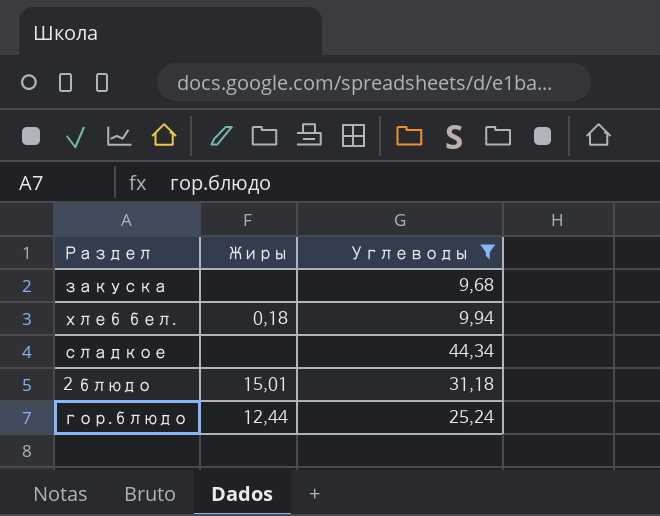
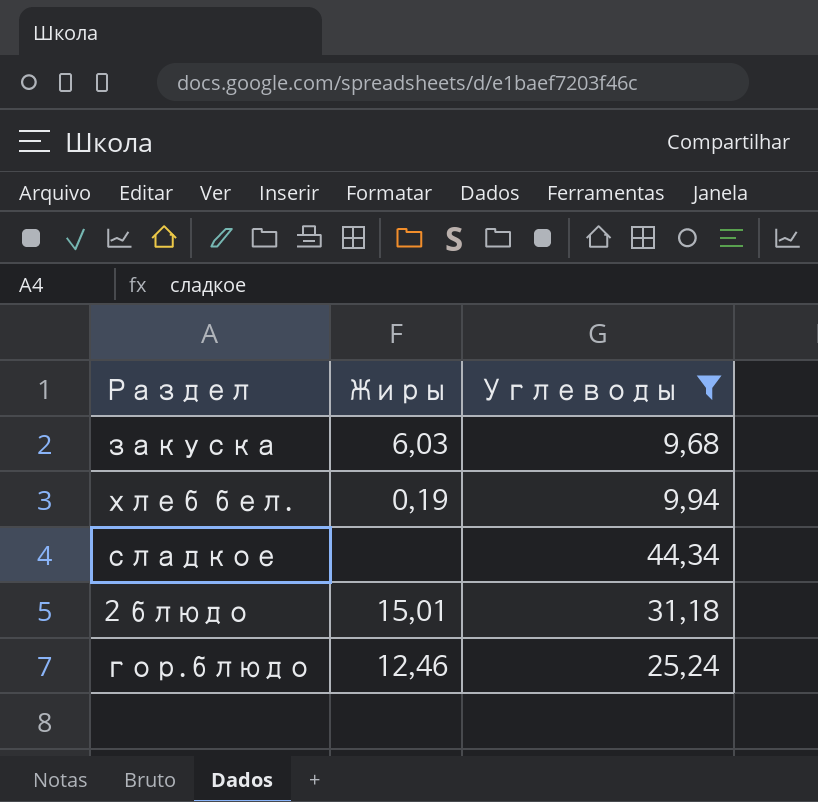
закуска | Жиры: none -> 6,03
хлеб бел. | Жиры: 0,18 -> 0,19
гор.блюдо | Жиры: 12,44 -> 12,46

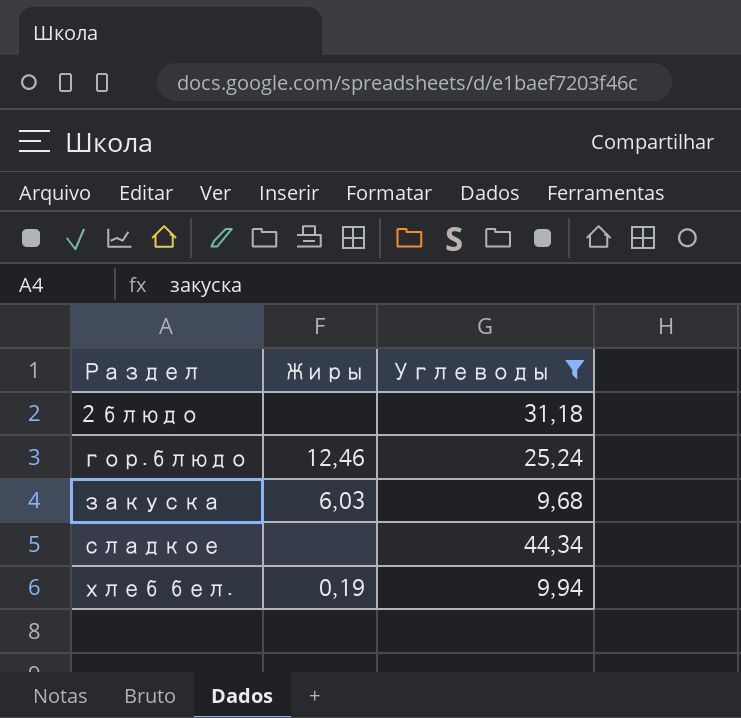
row order: none -> Раздел ascending
2 блюдо | Жиры: 15,01 -> none

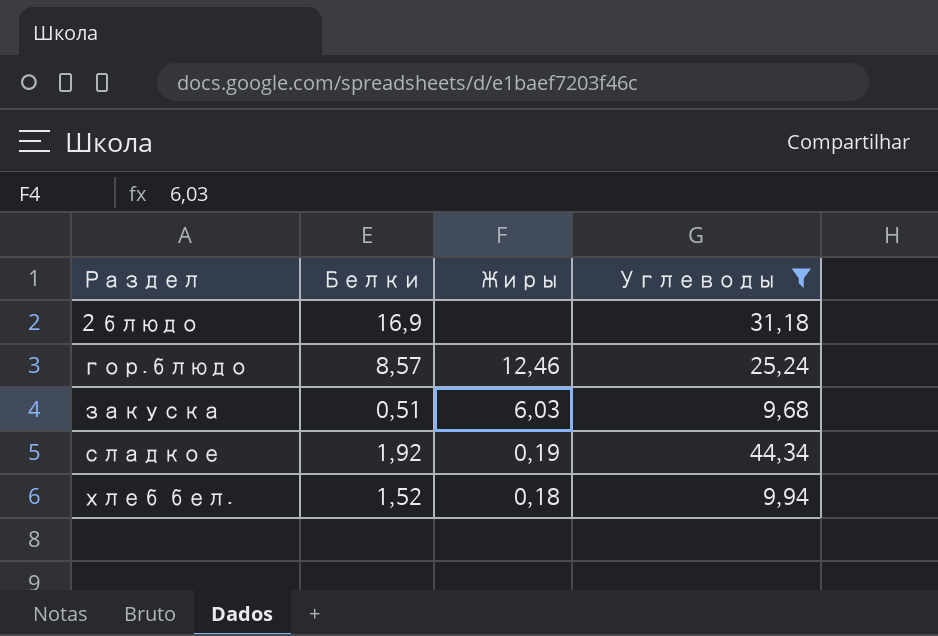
column Белки | position: none -> 2
сладкое | Жиры: none -> 0,19
хлеб бел. | Жиры: 0,19 -> 0,18

